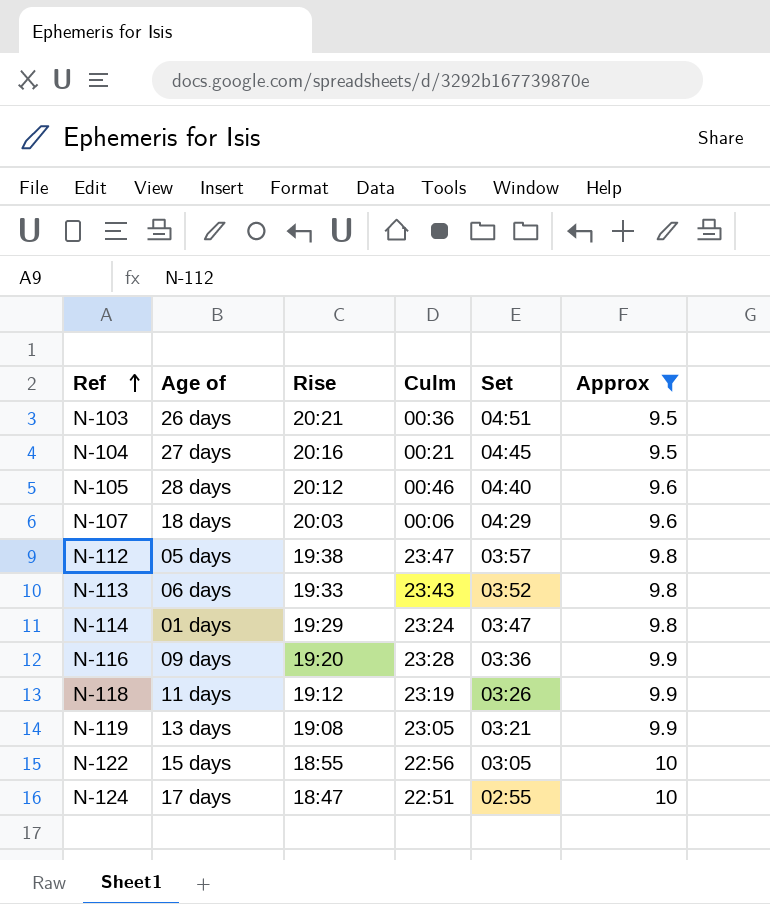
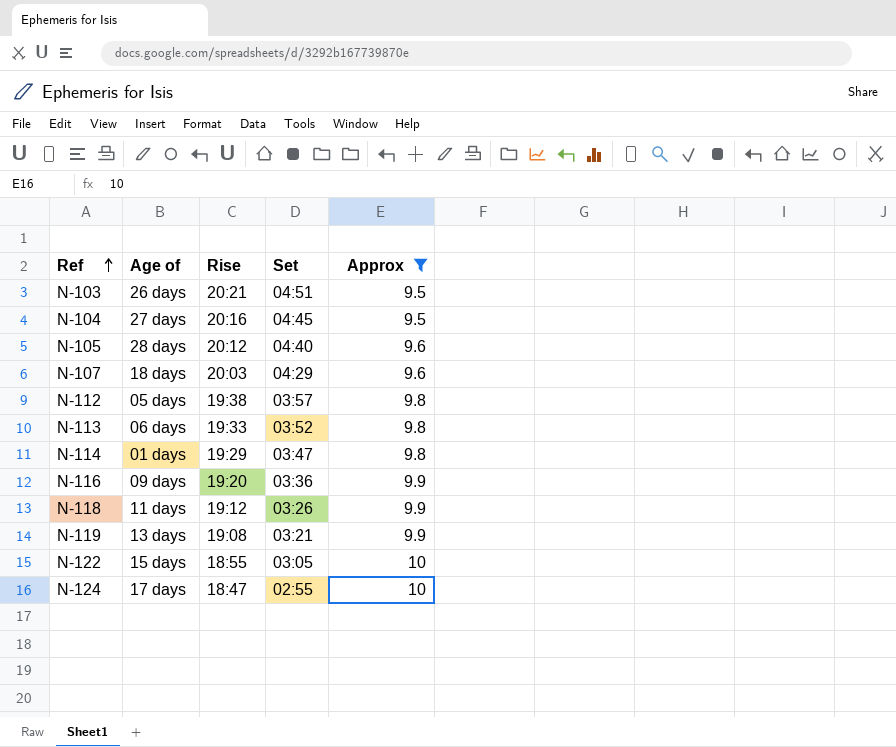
column Culm | position: 4 -> none

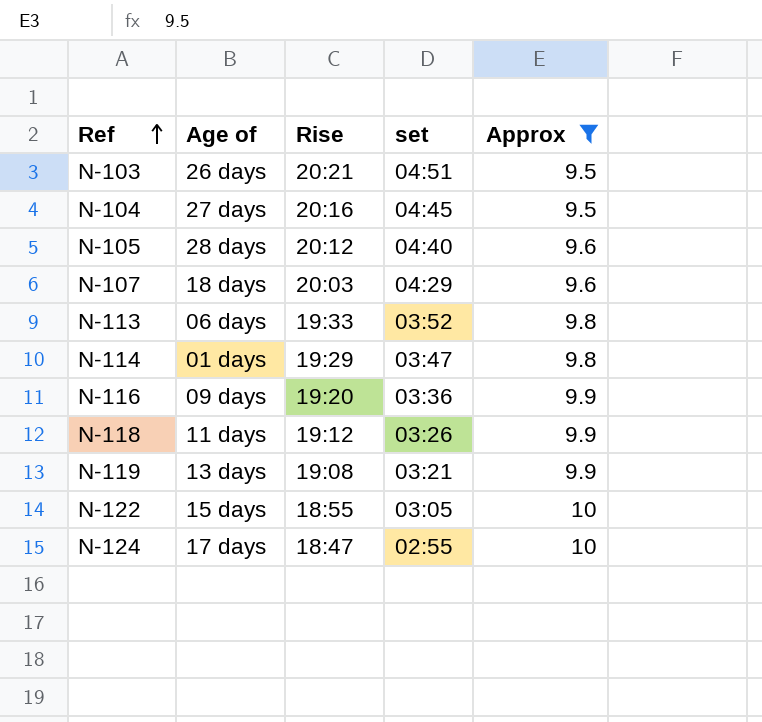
column name: Set -> set
row N-112: 05 days | 19:38 | 03:57 | 9.8 -> none

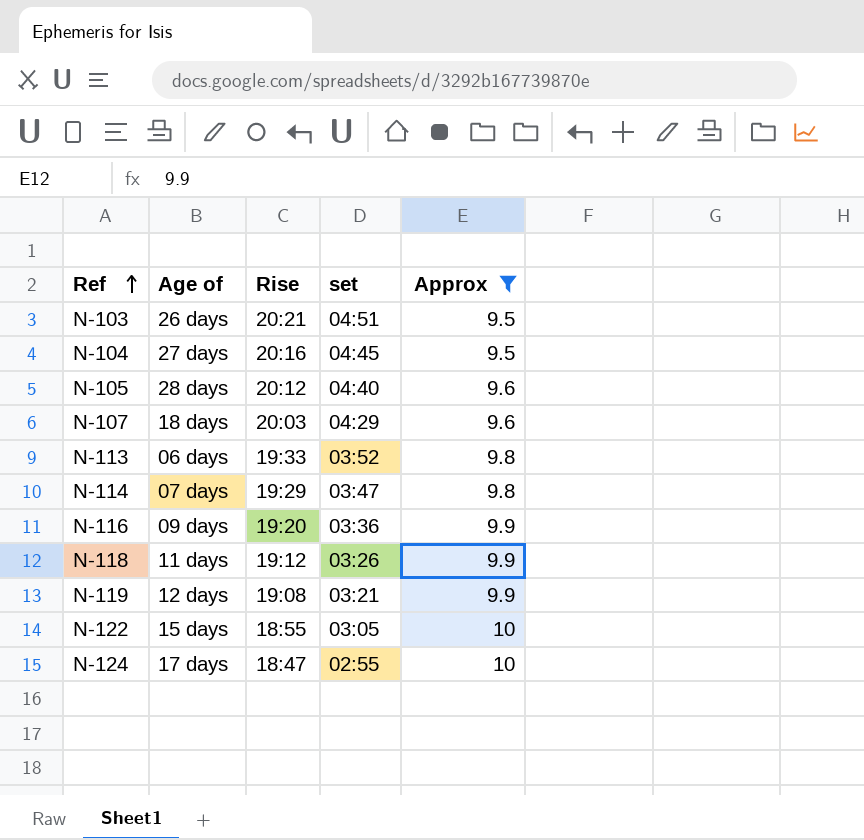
N-114 | Age of: 01 days -> 07 days
N-119 | Age of: 13 days -> 12 days

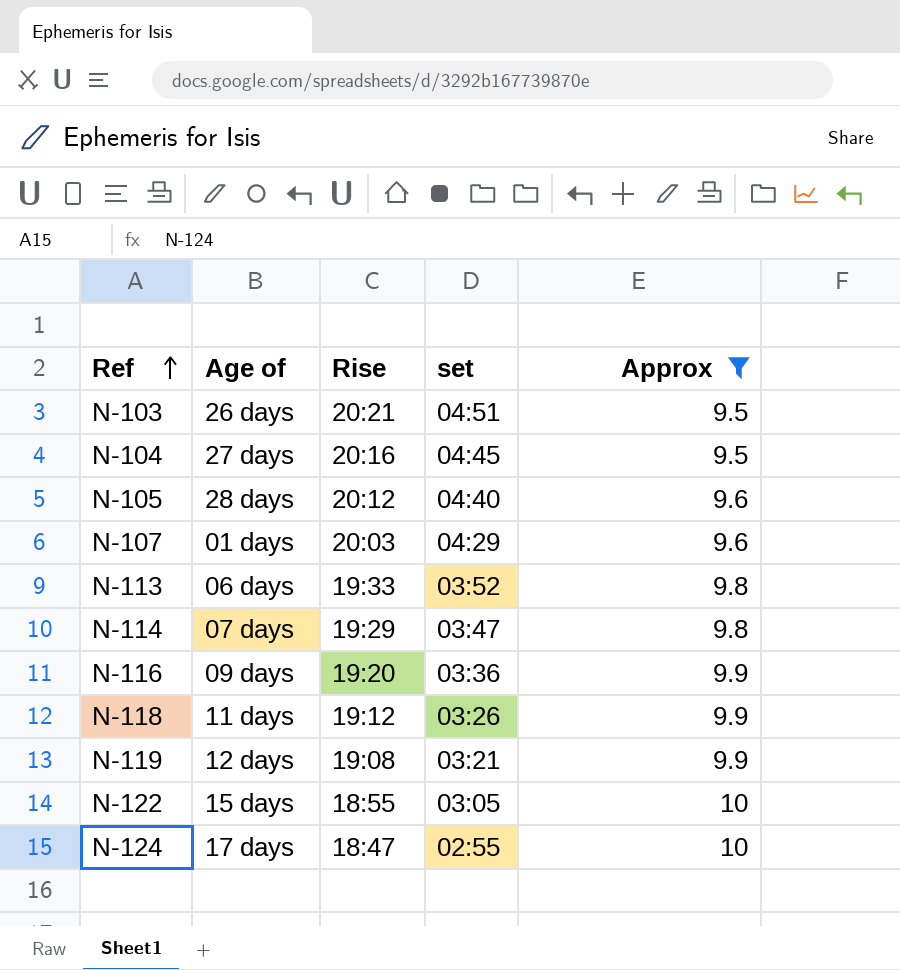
N-107 | Age of: 18 days -> 01 days

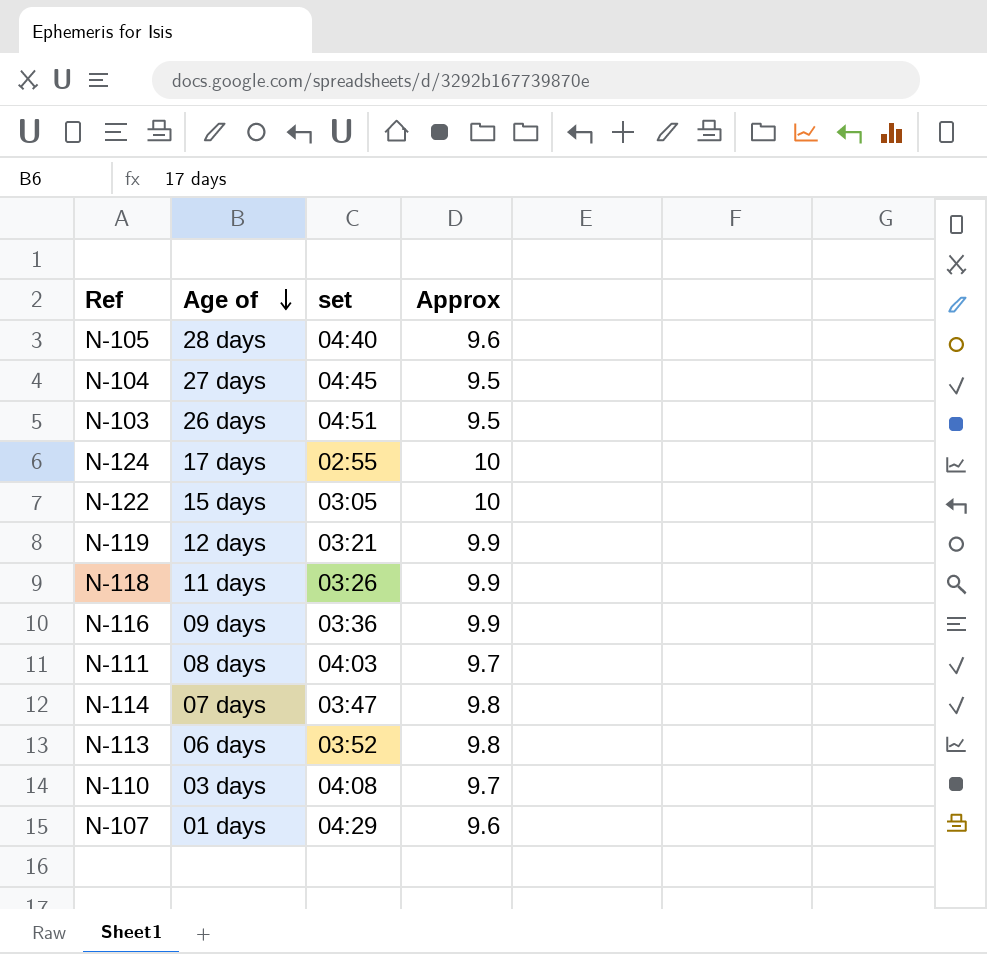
filter: Approx != 9.7 -> none
row order: Ref ascending -> Age of descending
column Rise | position: 3 -> none

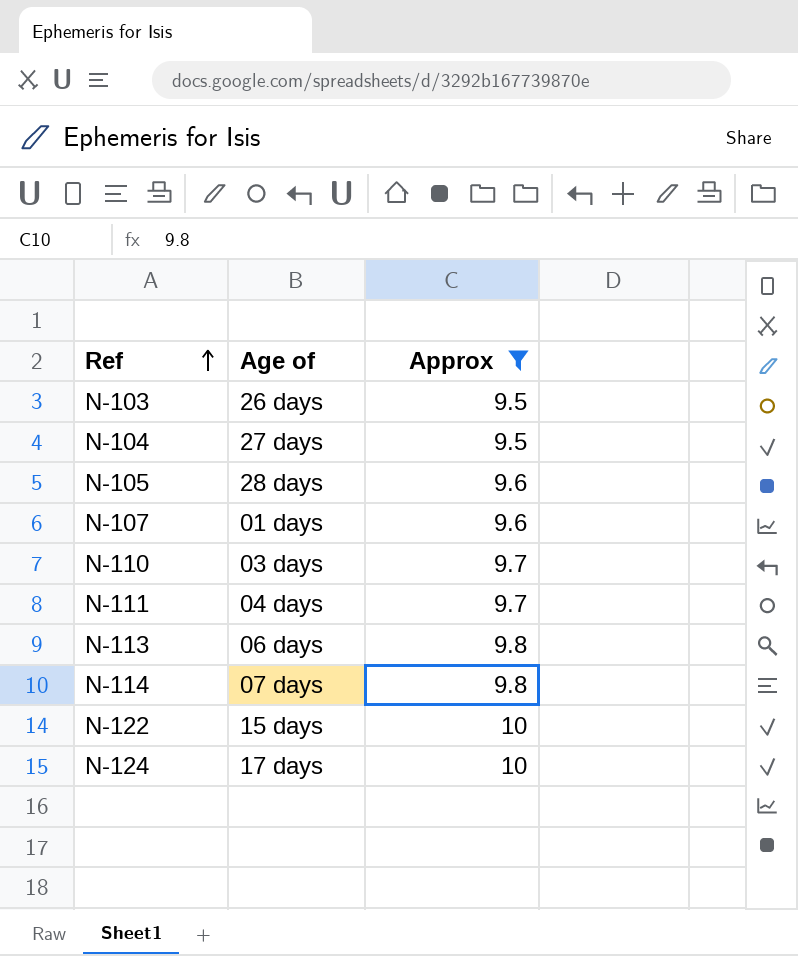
filter: none -> Approx != 9.9
row order: Age of descending -> Ref ascending
column set | position: 3 -> none
N-111 | Age of: 08 days -> 04 days

